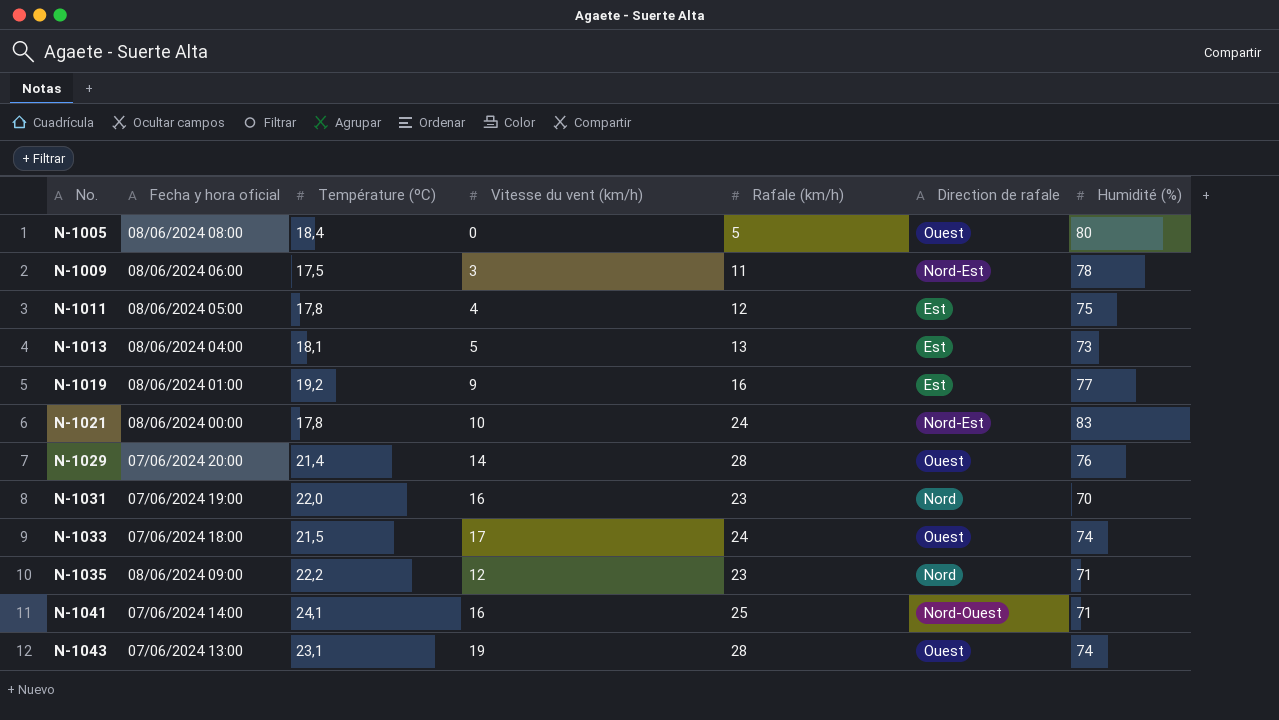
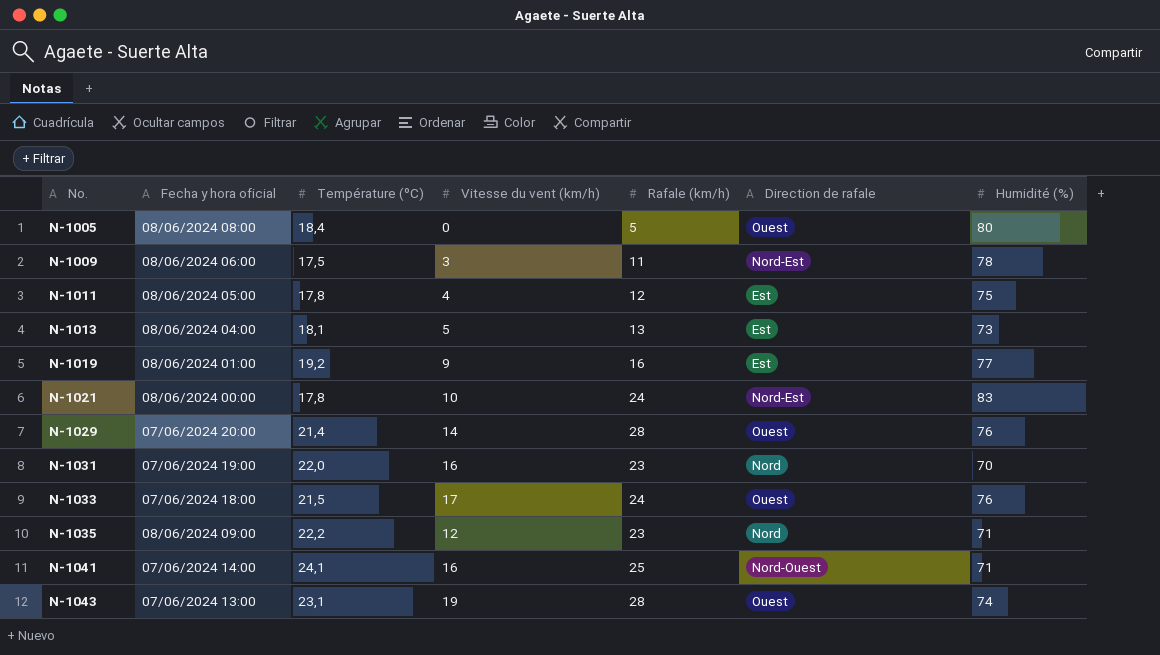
N-1033 | Humidité (%): 74 -> 76

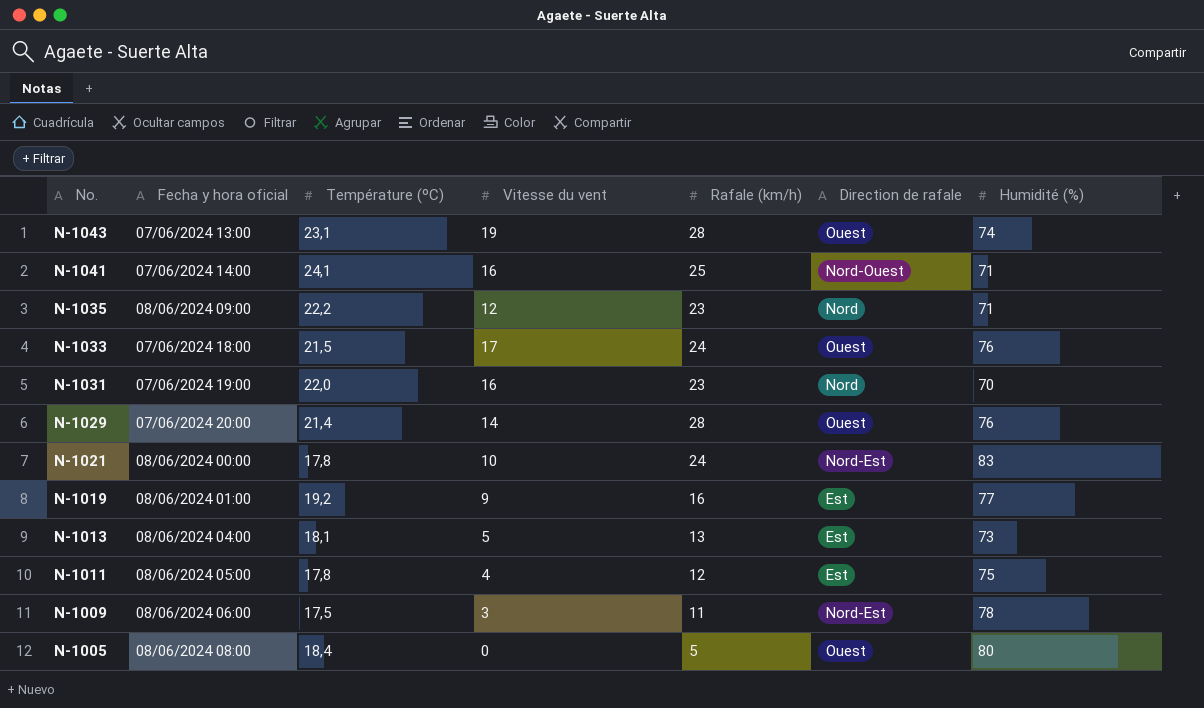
row order: No. ascending -> No. descending
column name: Vitesse du vent (km/h) -> Vitesse du vent

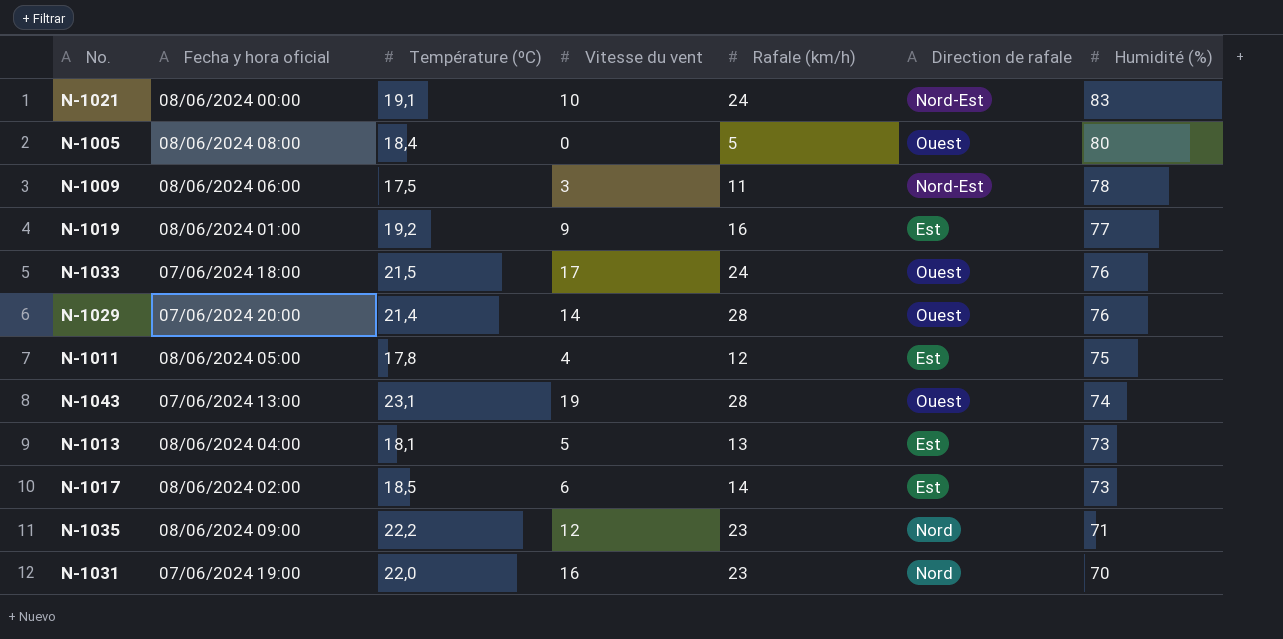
row order: No. descending -> Humidité (%) descending
row N-1041: 07/06/2024 14:00 | 24,1 | 16 | 25 | Nord-Ouest | 71 -> none
N-1021 | Température (ºC): 17,8 -> 19,1
row N-1017: none -> 08/06/2024 02:00 | 18,5 | 6 | 14 | Est | 73

